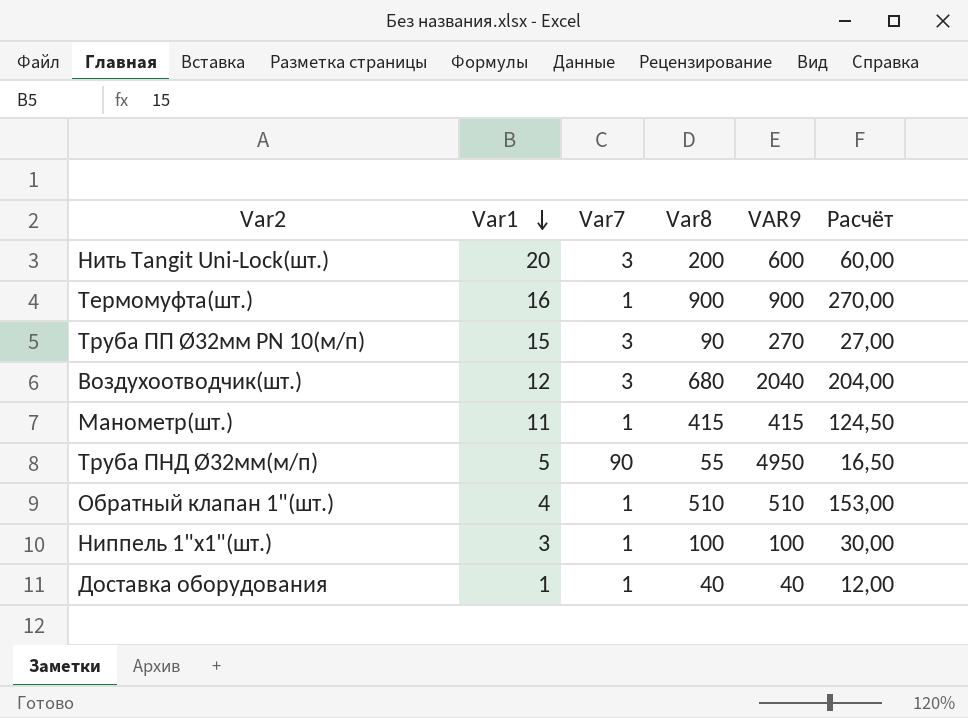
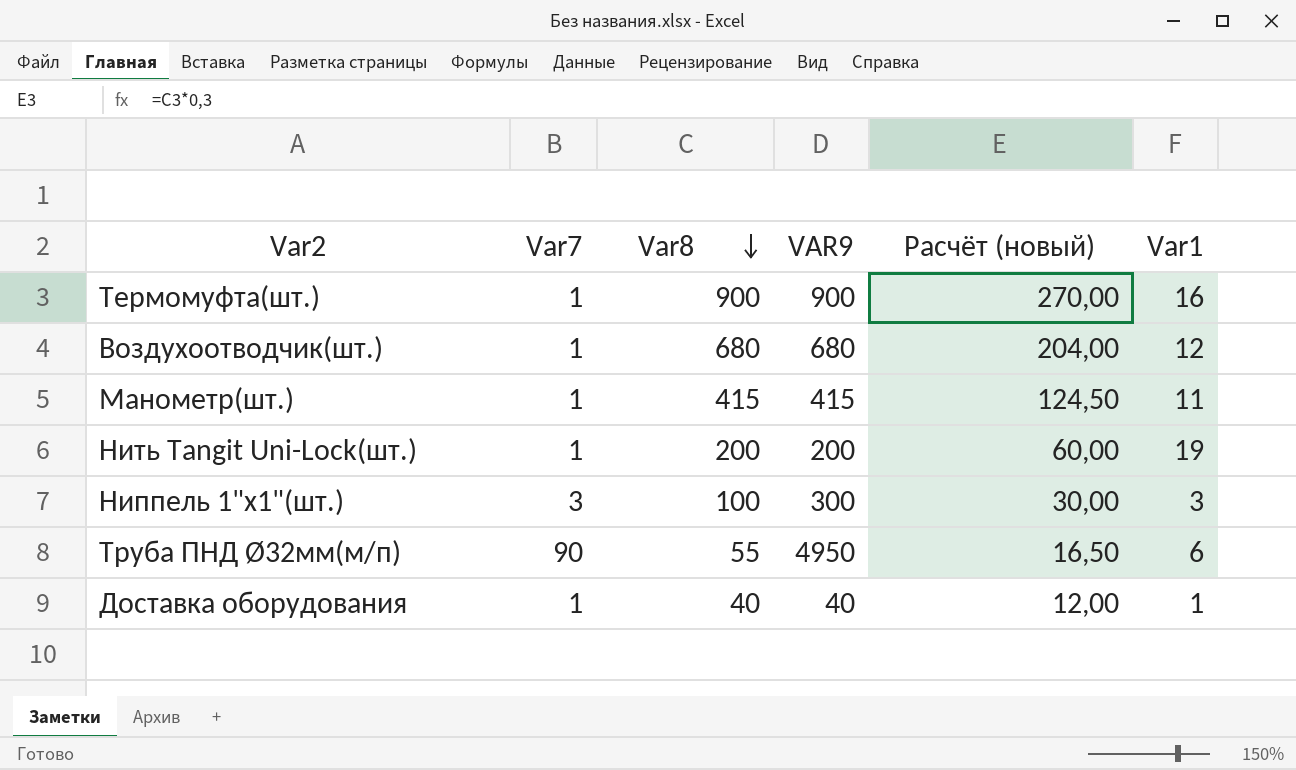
row order: Var1 descending -> Var8 descending
column name: Расчёт -> Расчёт (новый)
column Var1 | position: 2 -> 6
row Труба ПП Ø32мм PN 10(м/п): 15 | 3 | 90 | 270 | 27,00 -> none
row Обратный клапан 1"(шт.): 4 | 1 | 510 | 510 | 153,00 -> none
Воздухоотводчик(шт.) | Var7: 3 -> 1
Воздухоотводчик(шт.) | VAR9: 2040 -> 680
Нить Tangit Uni-Lock(шт.) | Var7: 3 -> 1
Нить Tangit Uni-Lock(шт.) | VAR9: 600 -> 200
Нить Tangit Uni-Lock(шт.) | Var1: 20 -> 19
Ниппель 1"х1"(шт.) | Var7: 1 -> 3
Ниппель 1"х1"(шт.) | VAR9: 100 -> 300
Труба ПНД Ø32мм(м/п) | Var1: 5 -> 6

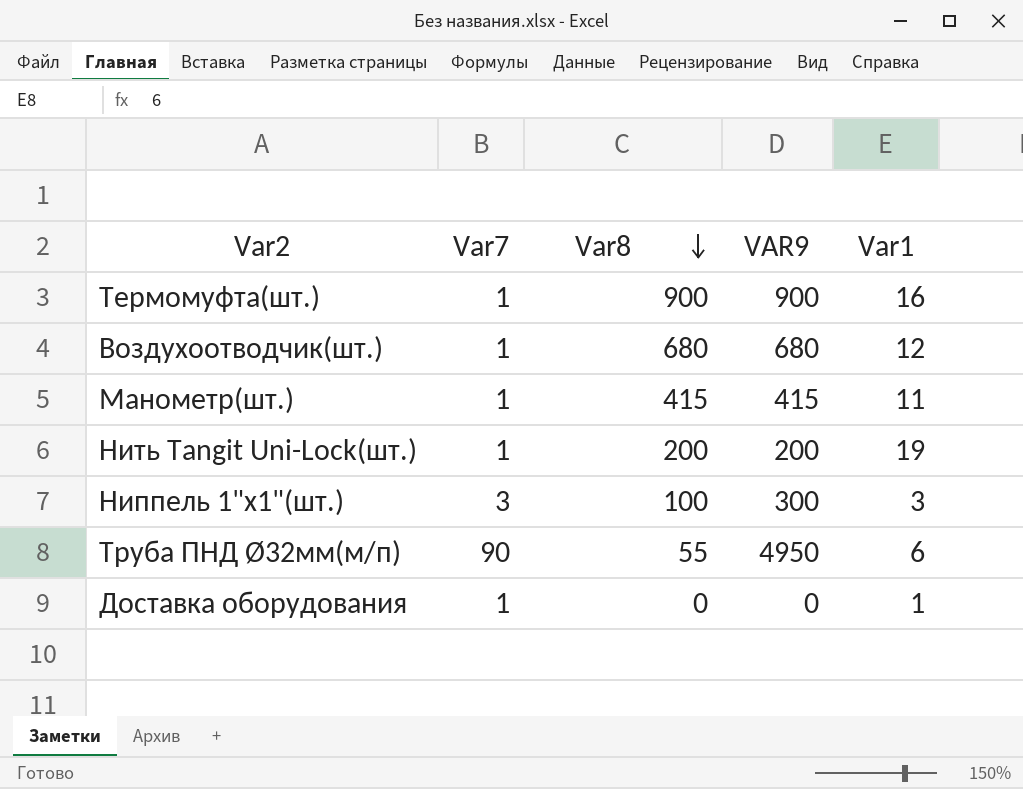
column Расчёт (новый) | formula: [Var8] * 0,3 -> none
Доставка оборудования | Var8: 40 -> 0
Доставка оборудования | VAR9: 40 -> 0

